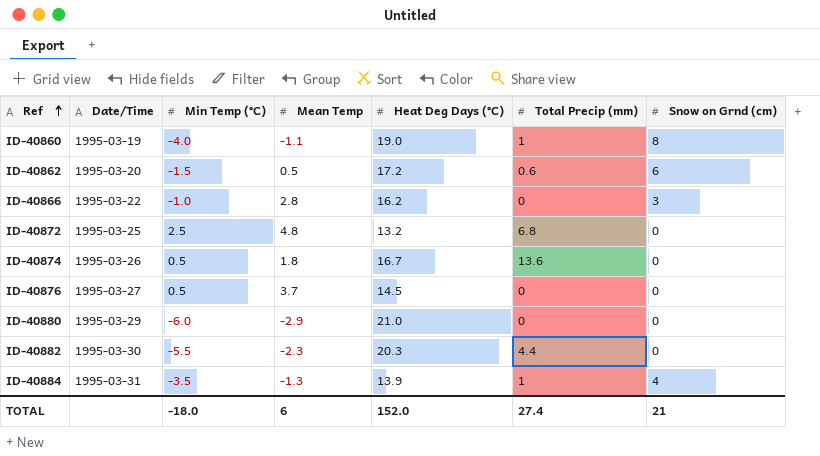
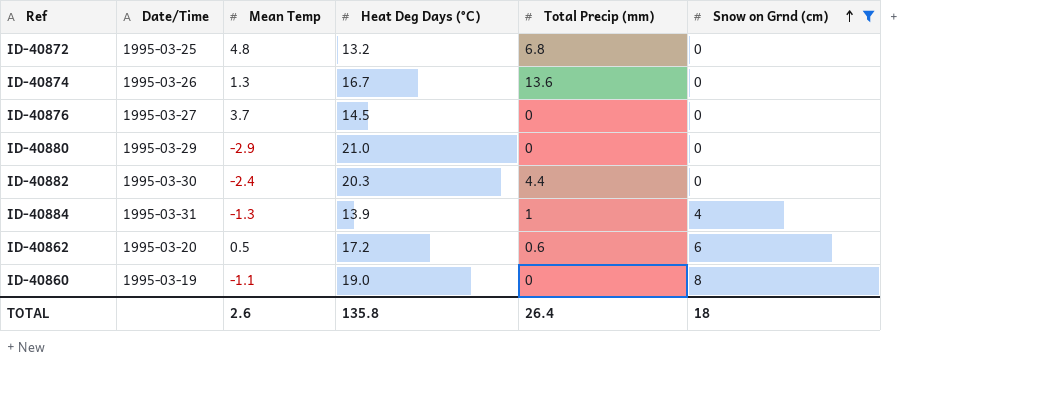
filter: none -> Snow on Grnd (cm) != 3
row order: Ref ascending -> Snow on Grnd (cm) ascending
column Min Temp (°C) | position: 3 -> none
ID-40874 | Mean Temp: 1.8 -> 1.3
ID-40882 | Mean Temp: -2.3 -> -2.4
ID-40860 | Total Precip (mm): 1 -> 0
TOTAL | Mean Temp: 6 -> 2.6
TOTAL | Heat Deg Days (°C): 152.0 -> 135.8
TOTAL | Total Precip (mm): 27.4 -> 26.4
TOTAL | Snow on Grnd (cm): 21 -> 18

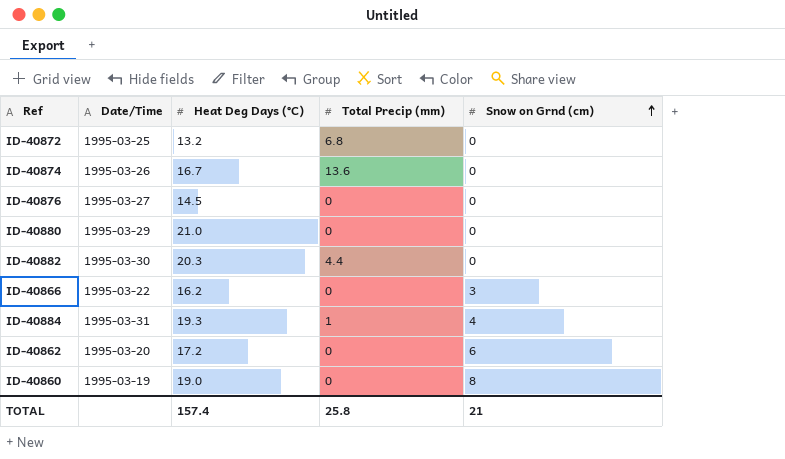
filter: Snow on Grnd (cm) != 3 -> none
column Mean Temp | position: 3 -> none
ID-40884 | Heat Deg Days (°C): 13.9 -> 19.3
ID-40862 | Total Precip (mm): 0.6 -> 0
TOTAL | Heat Deg Days (°C): 135.8 -> 157.4
TOTAL | Total Precip (mm): 26.4 -> 25.8
TOTAL | Snow on Grnd (cm): 18 -> 21

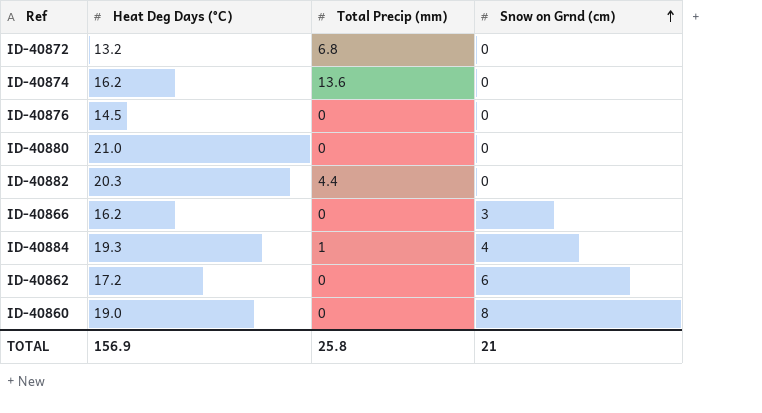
column Date/Time | position: 2 -> none
ID-40874 | Heat Deg Days (°C): 16.7 -> 16.2
TOTAL | Heat Deg Days (°C): 157.4 -> 156.9

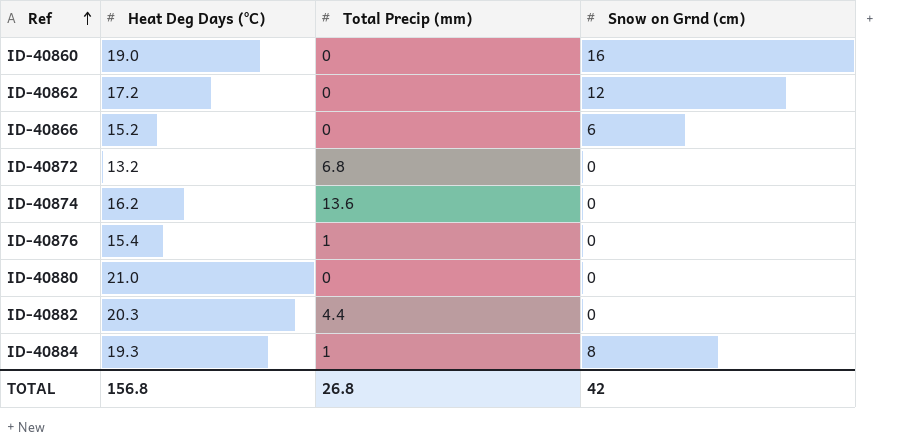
row order: Snow on Grnd (cm) ascending -> Ref ascending
ID-40860 | Snow on Grnd (cm): 8 -> 16
ID-40862 | Snow on Grnd (cm): 6 -> 12
ID-40866 | Heat Deg Days (°C): 16.2 -> 15.2
ID-40866 | Snow on Grnd (cm): 3 -> 6
ID-40876 | Heat Deg Days (°C): 14.5 -> 15.4
ID-40876 | Total Precip (mm): 0 -> 1
ID-40884 | Snow on Grnd (cm): 4 -> 8
TOTAL | Heat Deg Days (°C): 156.9 -> 156.8
TOTAL | Total Precip (mm): 25.8 -> 26.8
TOTAL | Snow on Grnd (cm): 21 -> 42

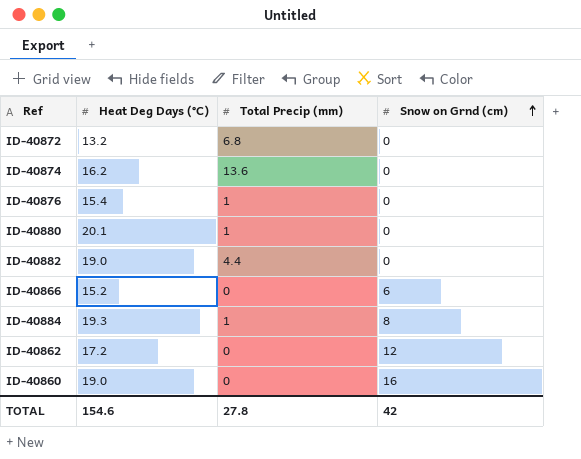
row order: Ref ascending -> Snow on Grnd (cm) ascending
ID-40880 | Heat Deg Days (°C): 21.0 -> 20.1
ID-40880 | Total Precip (mm): 0 -> 1
ID-40882 | Heat Deg Days (°C): 20.3 -> 19.0
TOTAL | Heat Deg Days (°C): 156.8 -> 154.6
TOTAL | Total Precip (mm): 26.8 -> 27.8

